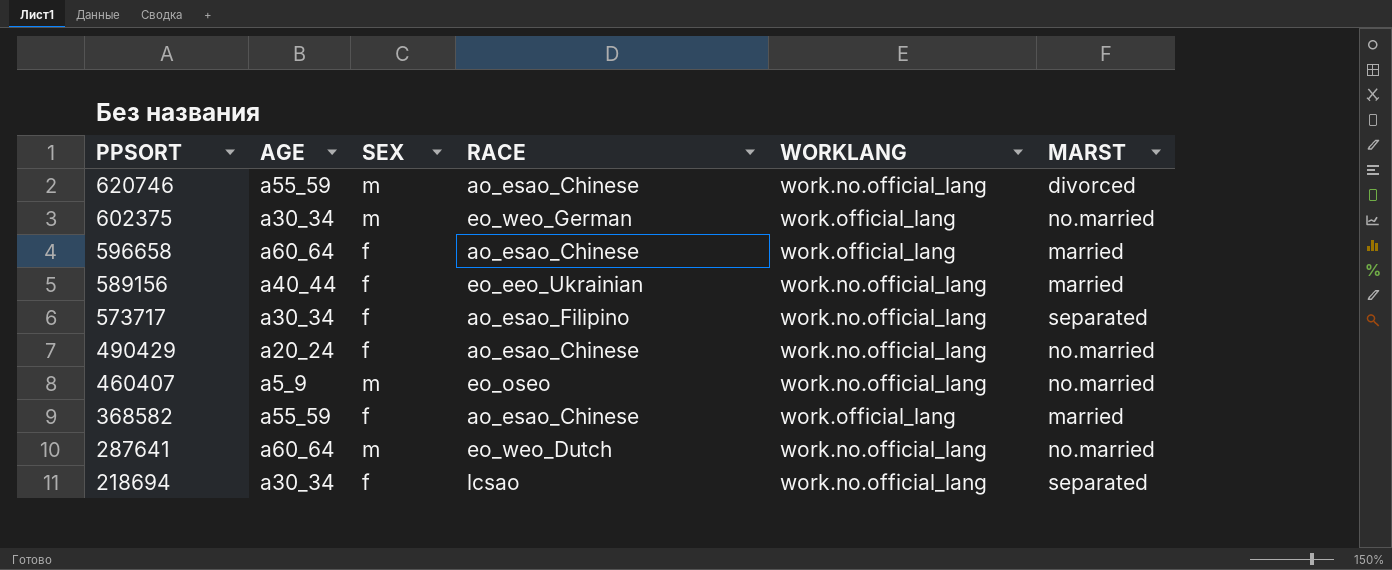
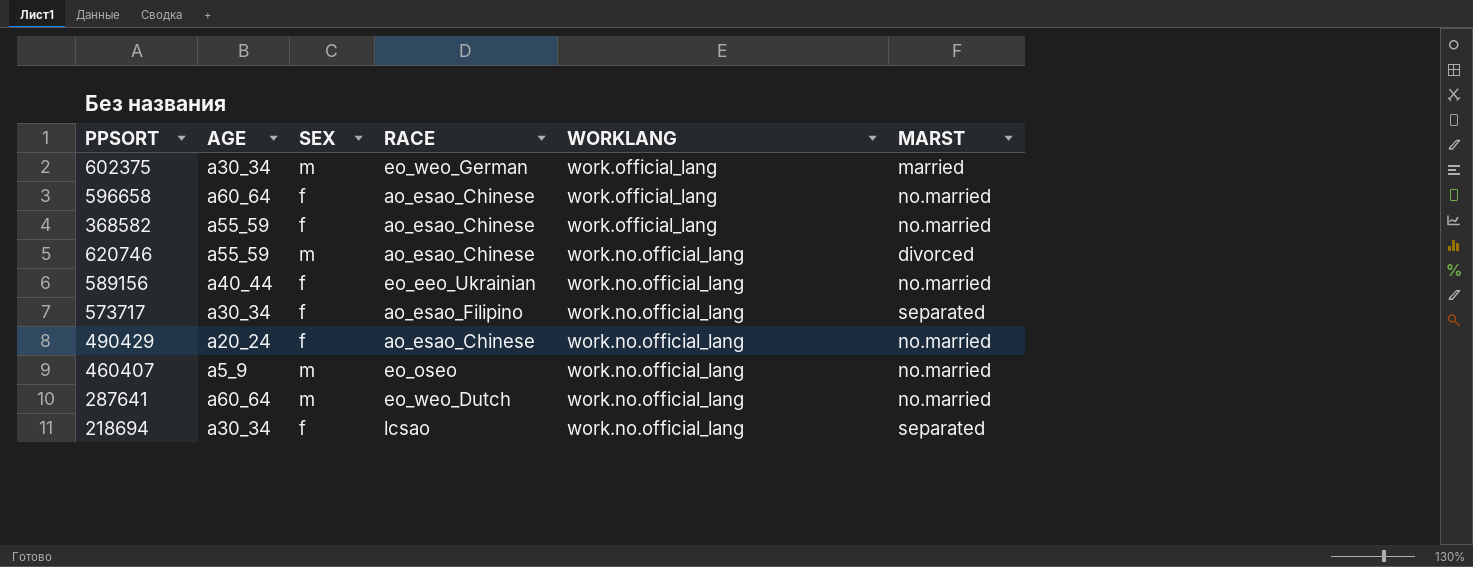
row order: PPSORT descending -> WORKLANG descending
602375 | MARST: no.married -> married
596658 | MARST: married -> no.married
368582 | MARST: married -> no.married
589156 | MARST: married -> no.married

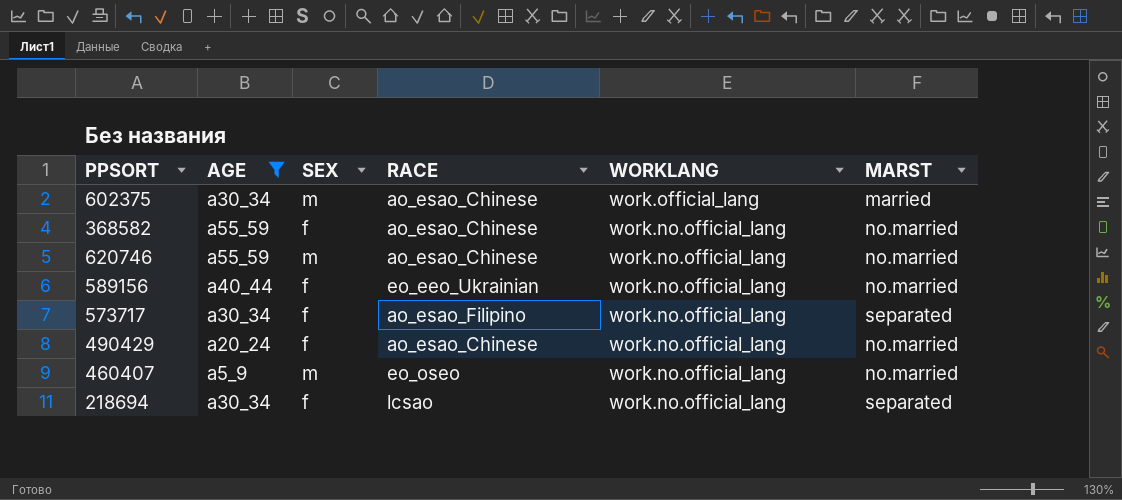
filter: none -> AGE != a60_64
602375 | RACE: eo_weo_German -> ao_esao_Chinese
368582 | WORKLANG: work.official_lang -> work.no.official_lang
620746 | MARST: divorced -> no.married

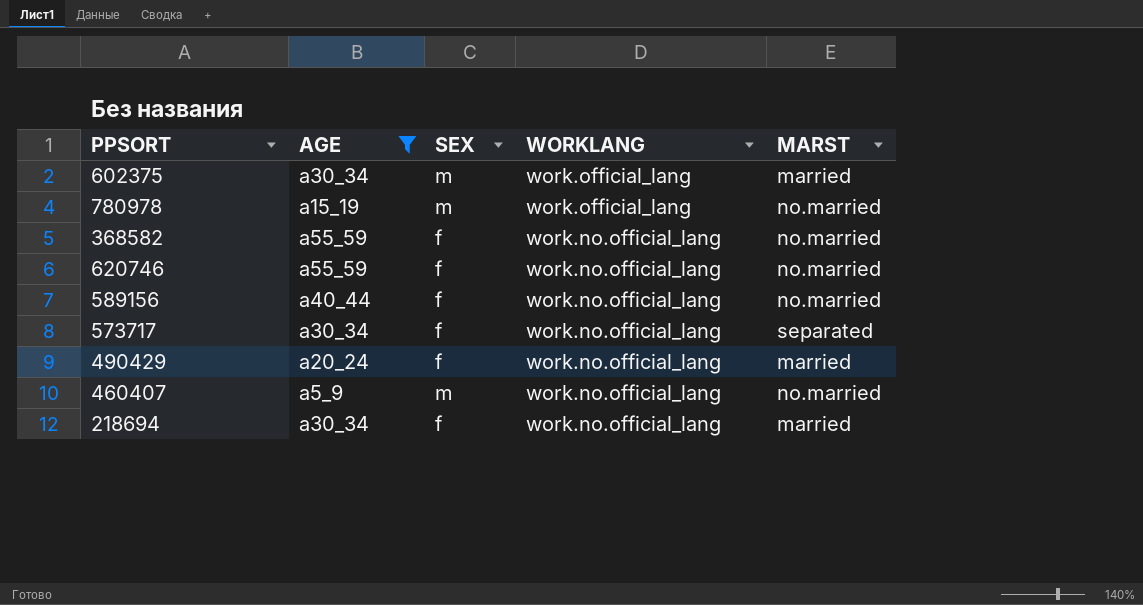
column RACE | position: 4 -> none
row 780978: none -> a15_19 | m | work.official_lang | no.married
620746 | SEX: m -> f
490429 | MARST: no.married -> married
218694 | MARST: separated -> married

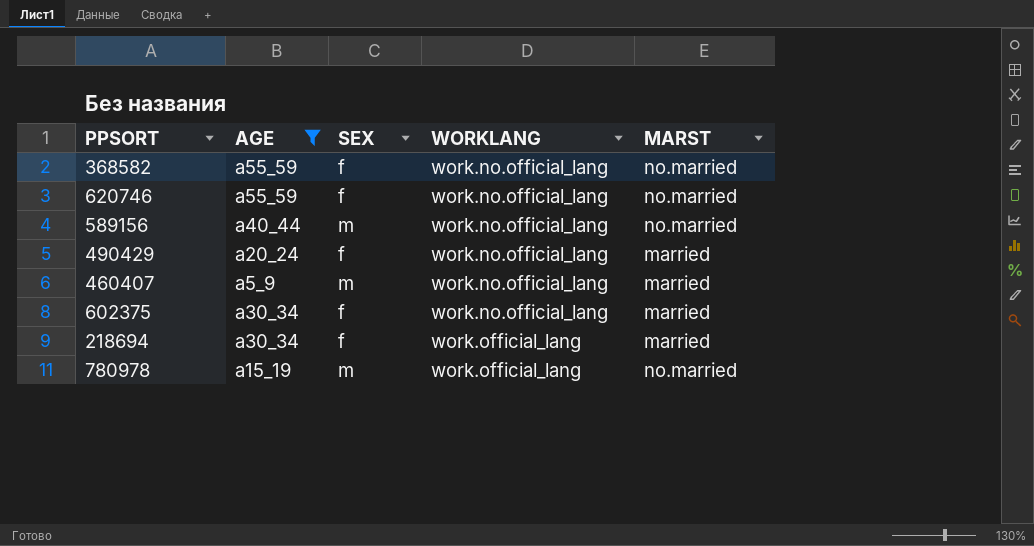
row order: WORKLANG descending -> WORKLANG ascending
row 573717: a30_34 | f | work.no.official_lang | separated -> none
589156 | SEX: f -> m
460407 | MARST: no.married -> married
602375 | SEX: m -> f
602375 | WORKLANG: work.official_lang -> work.no.official_lang
218694 | WORKLANG: work.no.official_lang -> work.official_lang

